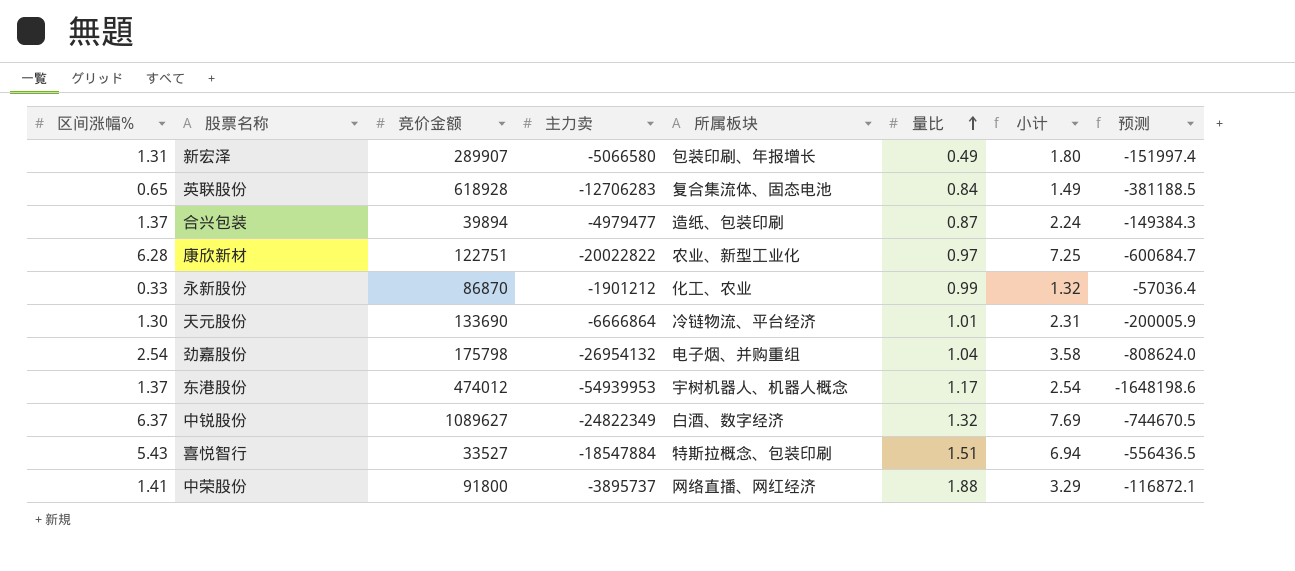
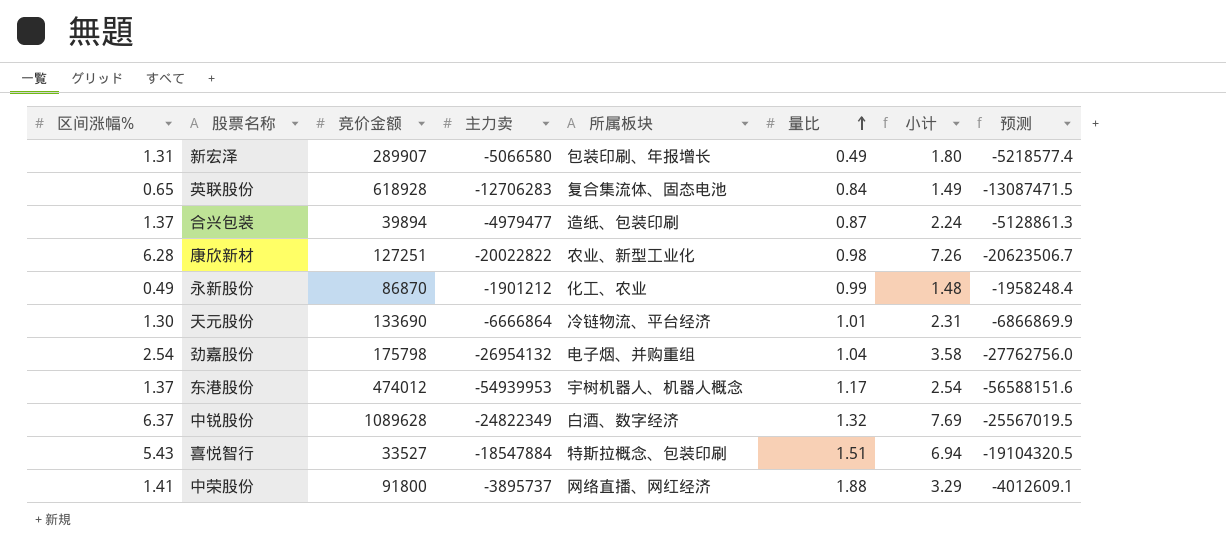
column 预测 | formula: [主力卖] * 0.03 -> [主力卖] * 1.03
康欣新材 | 竞价金额: 122751 -> 127251
康欣新材 | 量比: 0.97 -> 0.98
康欣新材 | 小计: 7.25 -> 7.26
永新股份 | 区间涨幅%: 0.33 -> 0.49
永新股份 | 小计: 1.32 -> 1.48
中锐股份 | 竞价金额: 1089627 -> 1089628

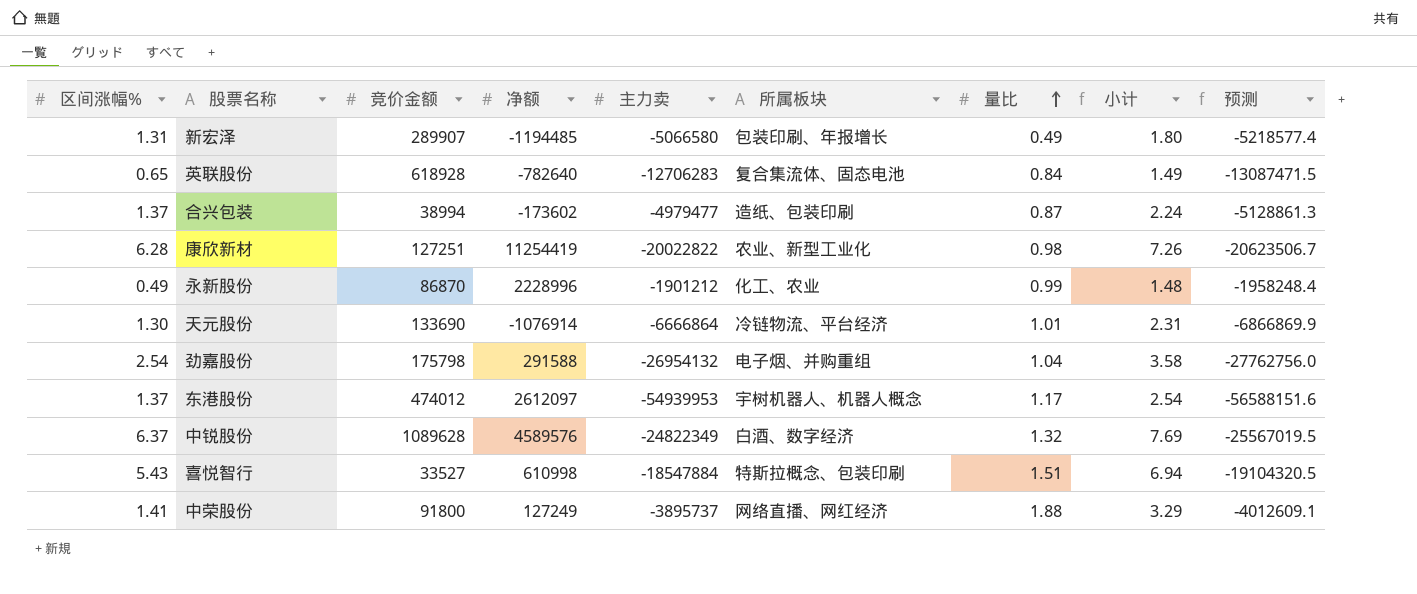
column 净额 | position: none -> 4
合兴包装 | 竞价金额: 39894 -> 38994

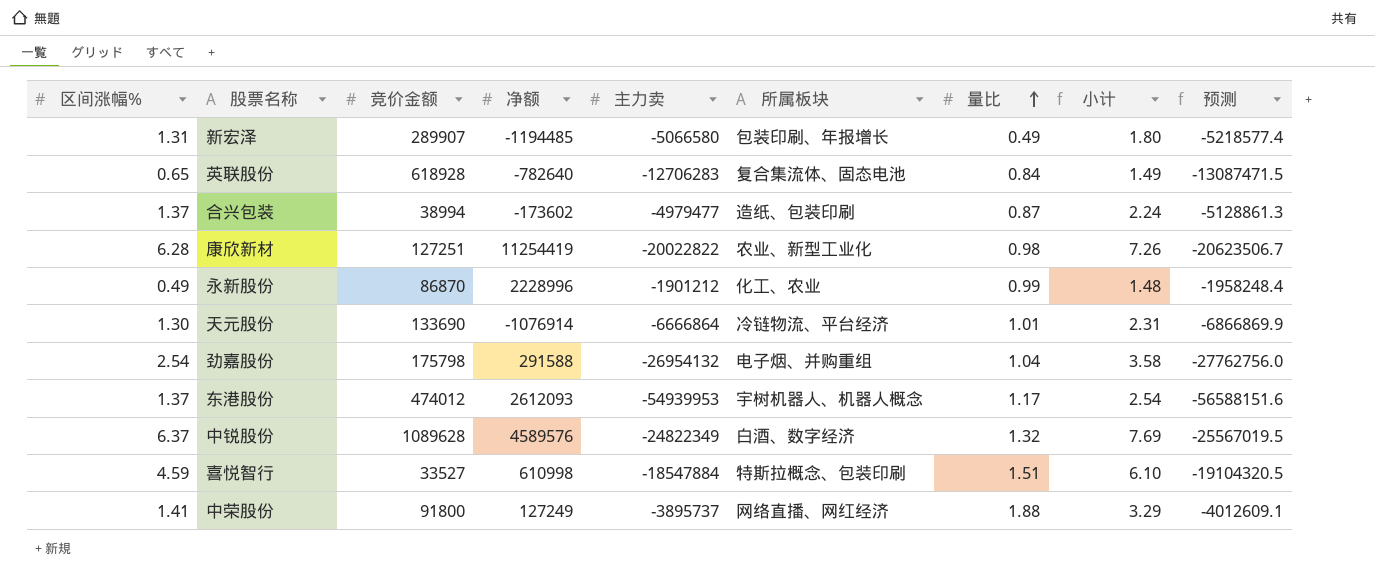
东港股份 | 净额: 2612097 -> 2612093
喜悦智行 | 区间涨幅%: 5.43 -> 4.59
喜悦智行 | 小计: 6.94 -> 6.10

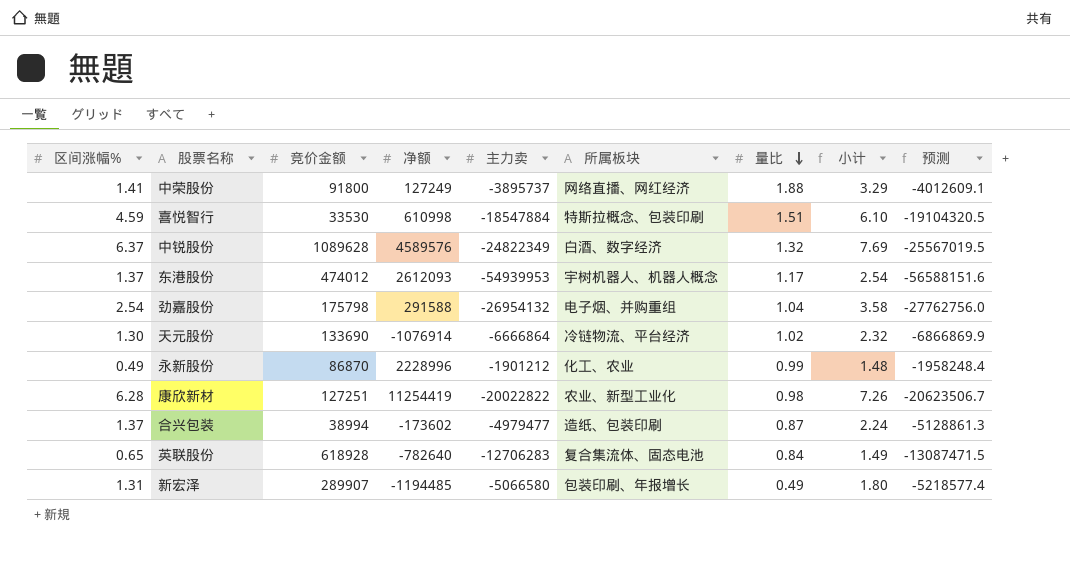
row order: 量比 ascending -> 量比 descending
喜悦智行 | 竞价金额: 33527 -> 33530
天元股份 | 量比: 1.01 -> 1.02
天元股份 | 小计: 2.31 -> 2.32

